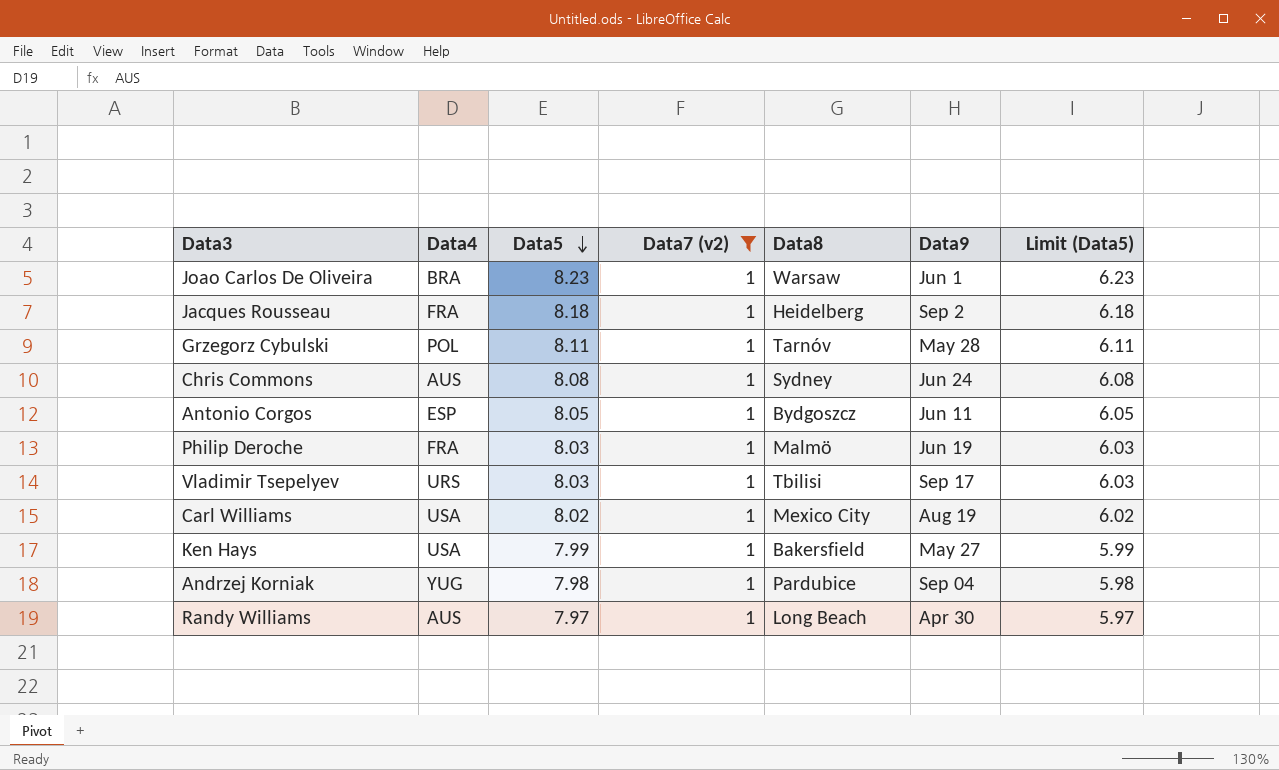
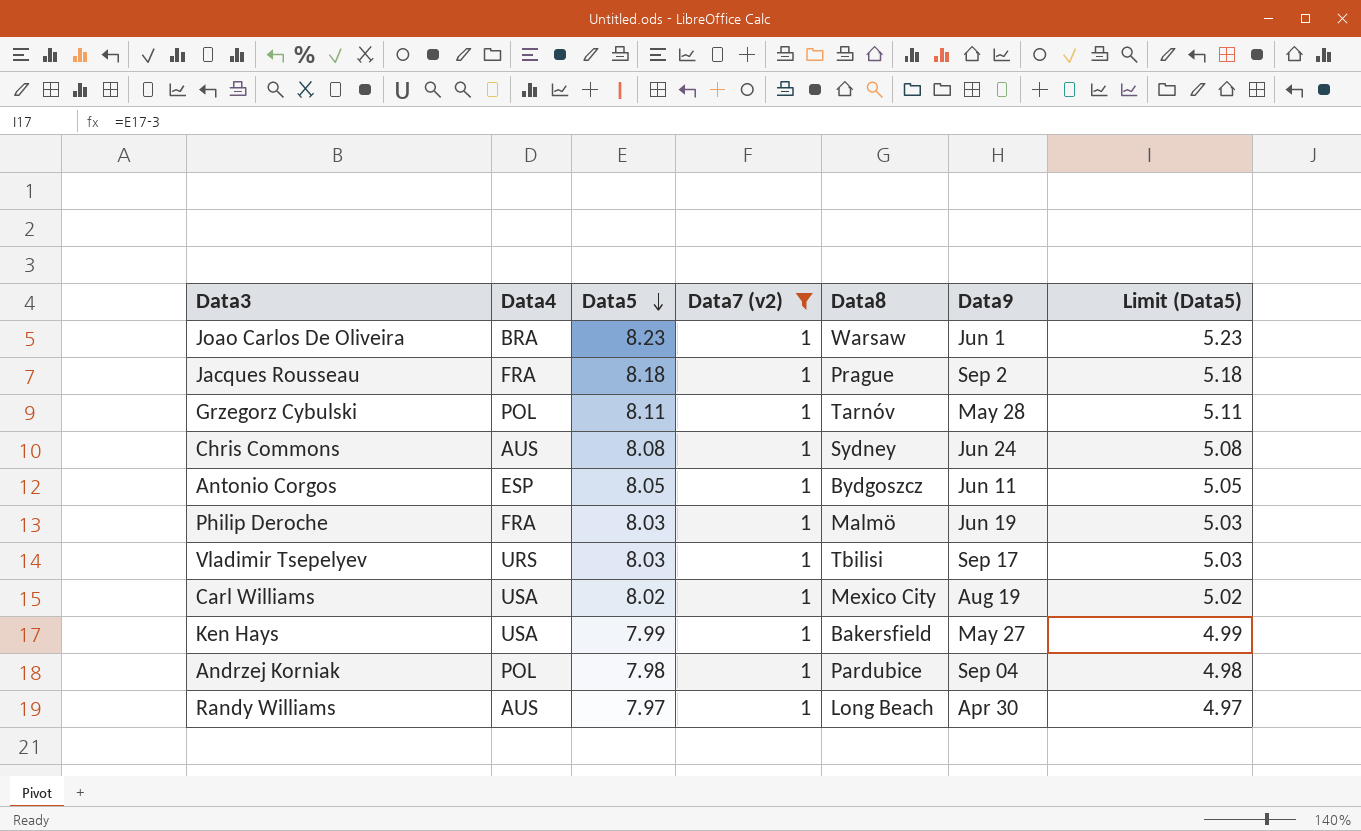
column Limit (Data5) | formula: [Data5] - 2 -> [Data5] - 3
Jacques Rousseau | Data8: Heidelberg -> Prague
Andrzej Korniak | Data4: YUG -> POL

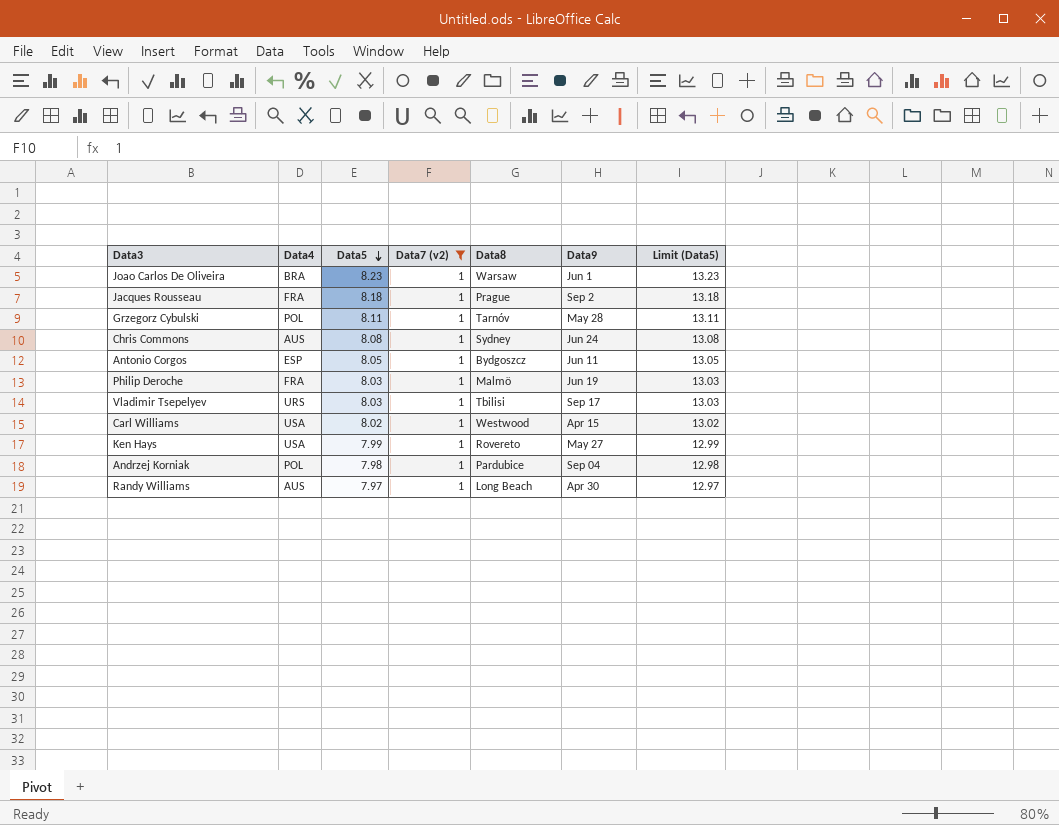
column Limit (Data5) | formula: [Data5] - 3 -> [Data5] + 5
Carl Williams | Data8: Mexico City -> Westwood
Carl Williams | Data9: Aug 19 -> Apr 15
Ken Hays | Data8: Bakersfield -> Rovereto

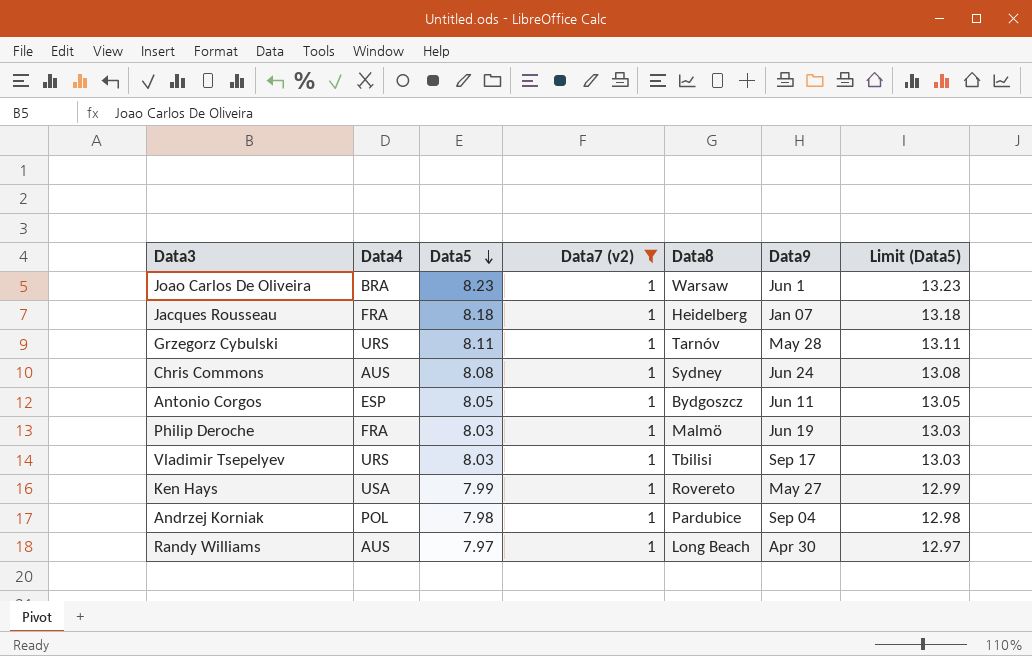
row Carl Williams: USA | 8.02 | 1 | Westwood | Apr 15 | 13.02 -> none
Jacques Rousseau | Data8: Prague -> Heidelberg
Jacques Rousseau | Data9: Sep 2 -> Jan 07
Grzegorz Cybulski | Data4: POL -> URS

